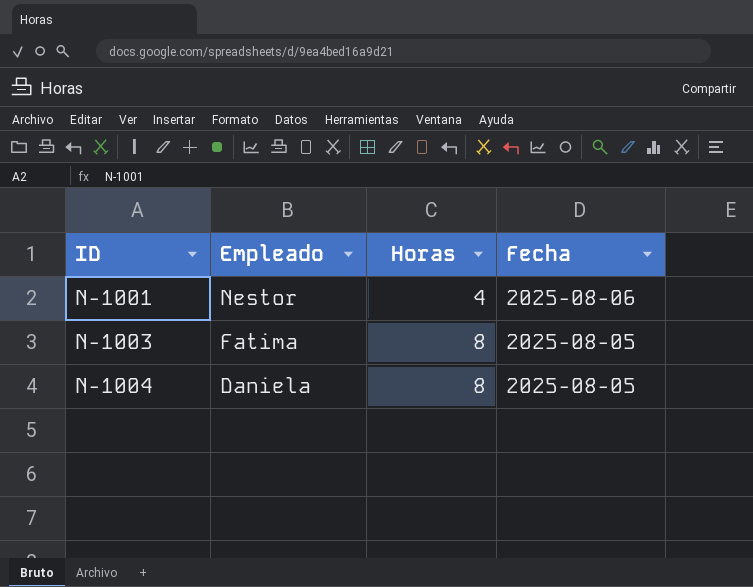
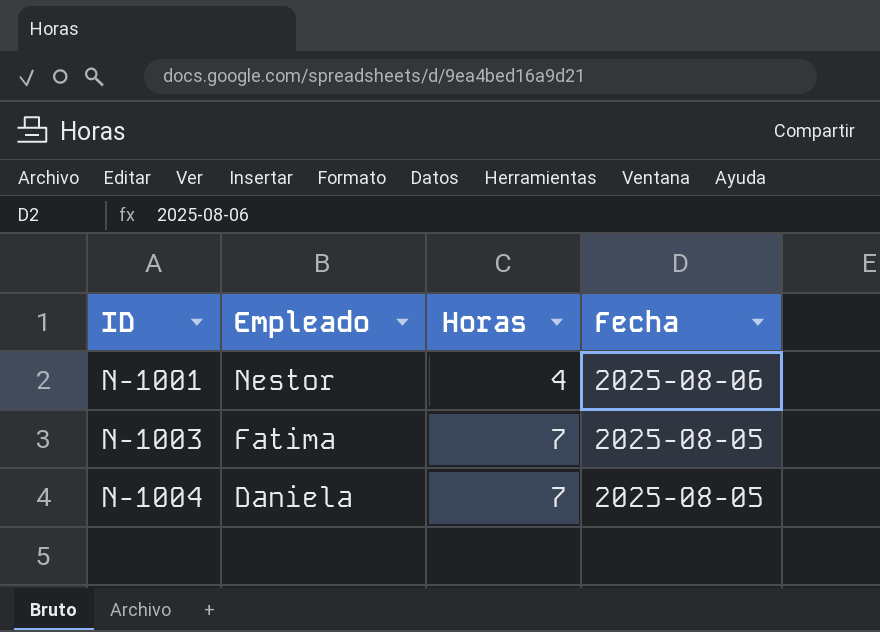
N-1003 | Horas: 8 -> 7
N-1004 | Horas: 8 -> 7

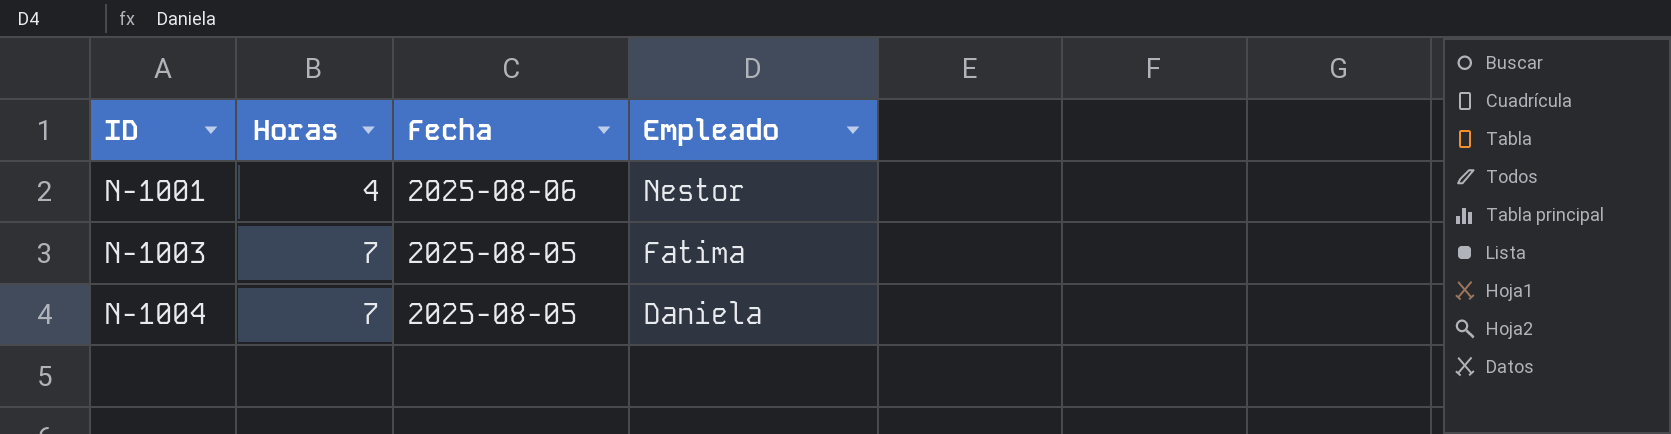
column Empleado | position: 2 -> 4

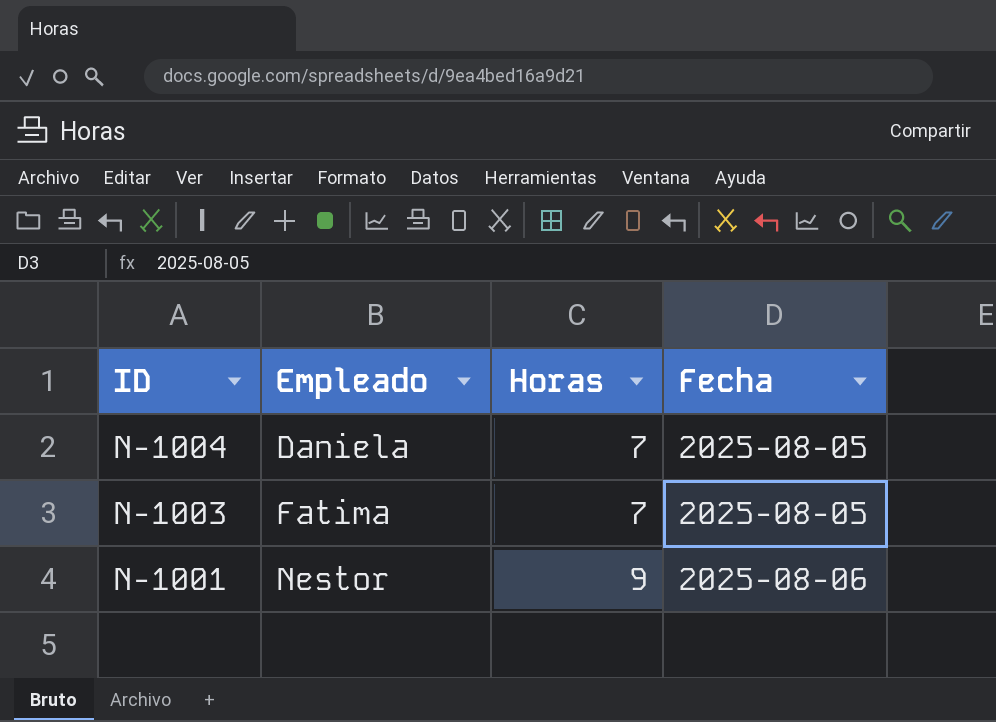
row order: ID ascending -> ID descending
column Empleado | position: 4 -> 2
N-1001 | Horas: 4 -> 9

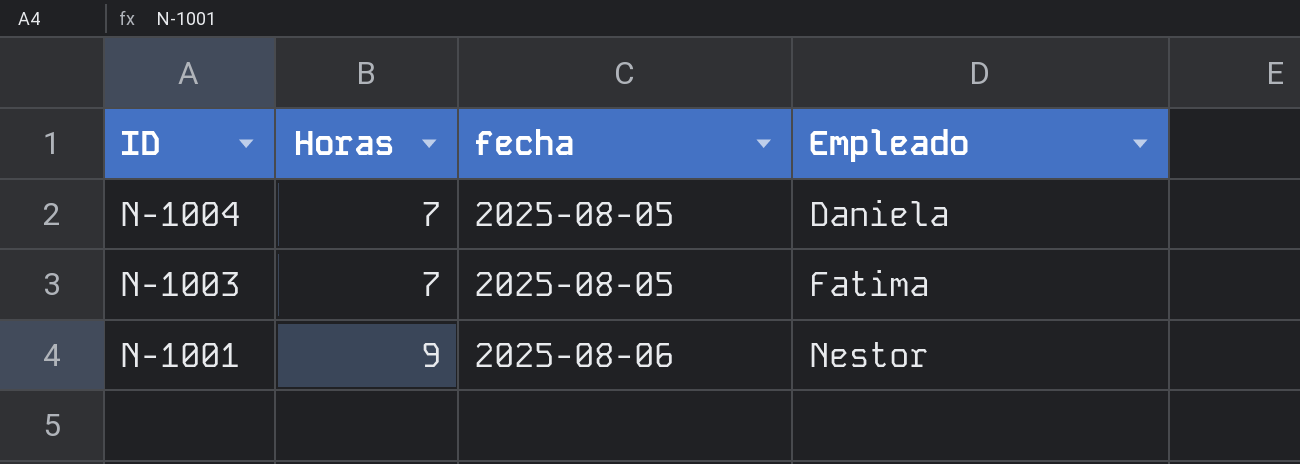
column name: Fecha -> fecha
column Empleado | position: 2 -> 4

